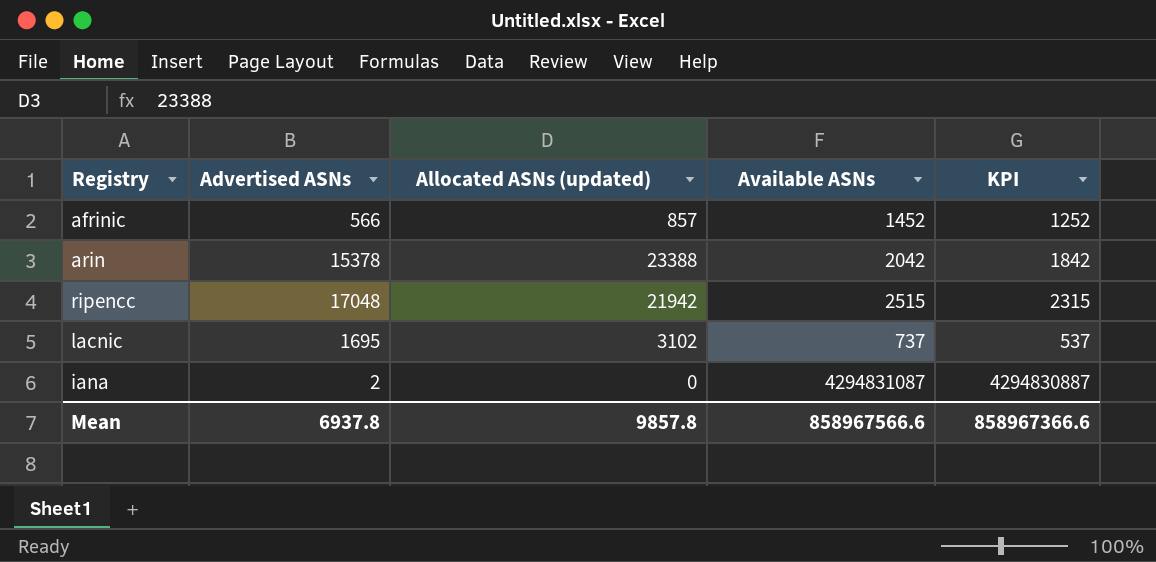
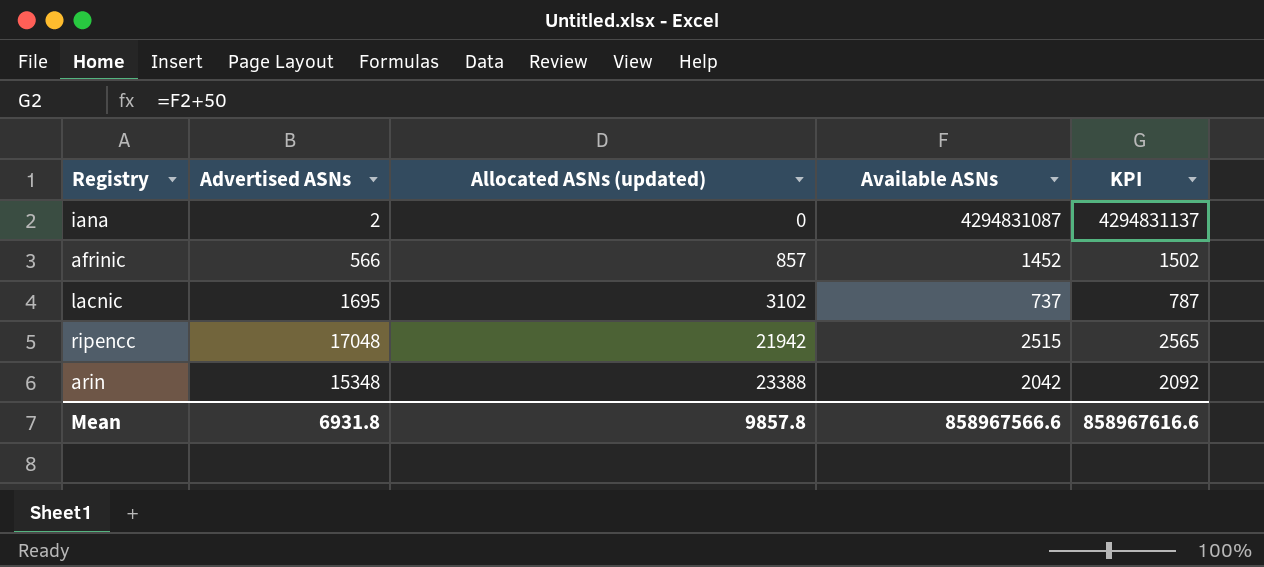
row order: none -> Allocated ASNs (updated) ascending
column KPI | formula: [Available ASNs] - 200 -> [Available ASNs] + 50
arin | Advertised ASNs: 15378 -> 15348
Mean | Advertised ASNs: 6937.8 -> 6931.8
Mean | KPI: 858967366.6 -> 858967616.6

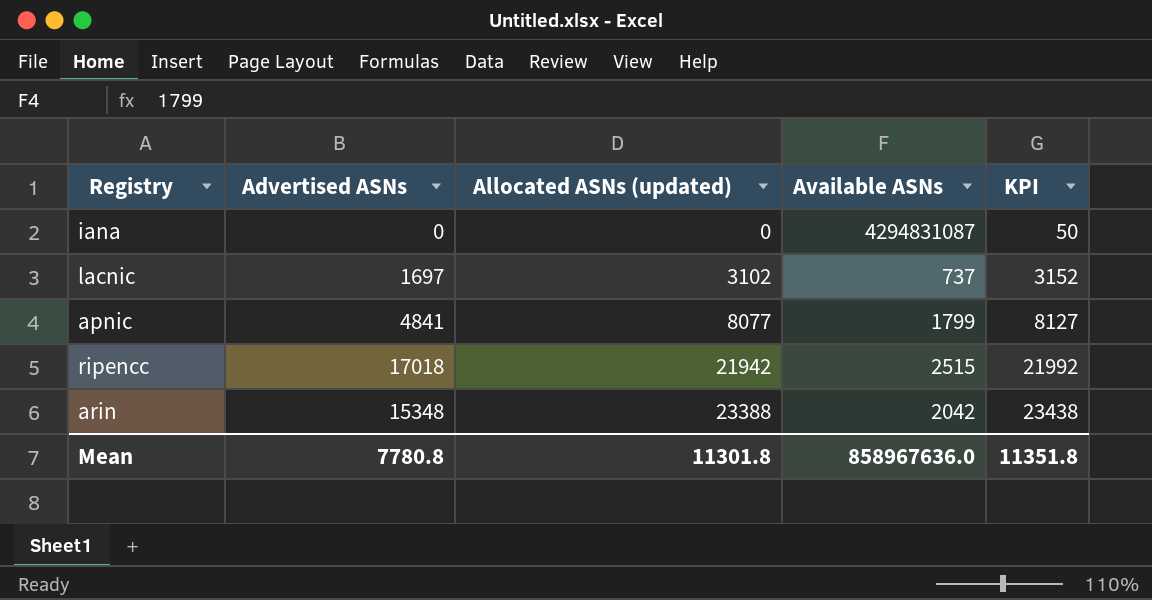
column KPI | formula: [Available ASNs] + 50 -> [Allocated ASNs (updated)] + 50
row afrinic: 566 | 857 | 1452 | 1502 -> none
iana | Advertised ASNs: 2 -> 0
lacnic | Advertised ASNs: 1695 -> 1697
row apnic: none -> 4841 | 8077 | 1799 | 8127
ripencc | Advertised ASNs: 17048 -> 17018
Mean | Advertised ASNs: 6931.8 -> 7780.8
Mean | Allocated ASNs (updated): 9857.8 -> 11301.8
Mean | Available ASNs: 858967566.6 -> 858967636.0
Mean | KPI: 858967616.6 -> 11351.8

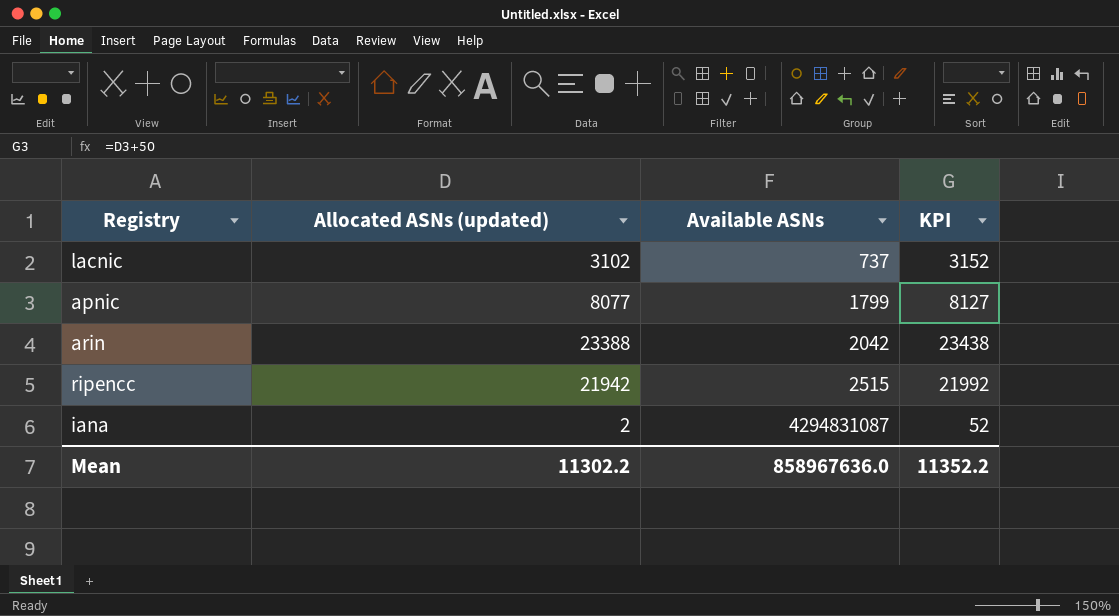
row order: Allocated ASNs (updated) ascending -> Available ASNs ascending
column Advertised ASNs | position: 2 -> none
iana | Allocated ASNs (updated): 0 -> 2
iana | KPI: 50 -> 52
Mean | Allocated ASNs (updated): 11301.8 -> 11302.2
Mean | KPI: 11351.8 -> 11352.2

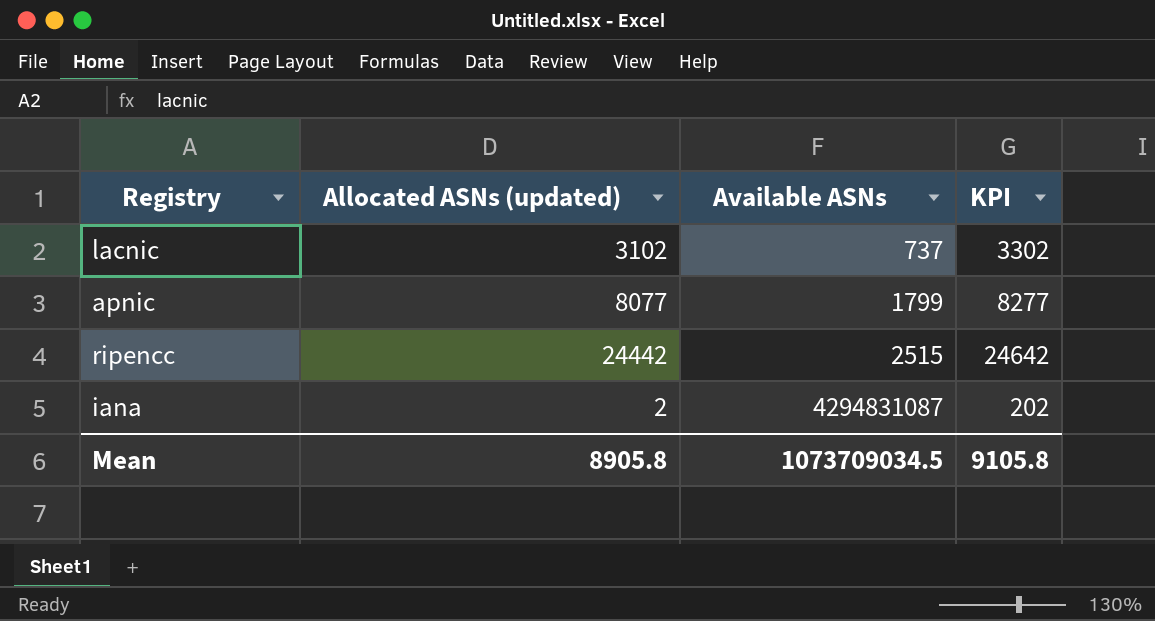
column KPI | formula: [Allocated ASNs (updated)] + 50 -> [Allocated ASNs (updated)] + 200
row arin: 23388 | 2042 | 23438 -> none
ripencc | Allocated ASNs (updated): 21942 -> 24442
Mean | Allocated ASNs (updated): 11302.2 -> 8905.8
Mean | Available ASNs: 858967636.0 -> 1073709034.5
Mean | KPI: 11352.2 -> 9105.8

